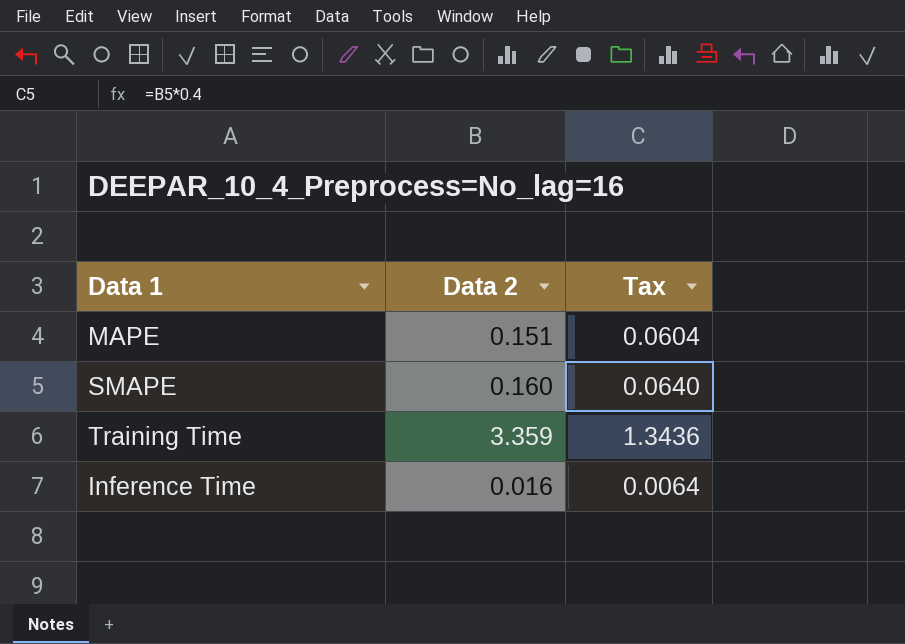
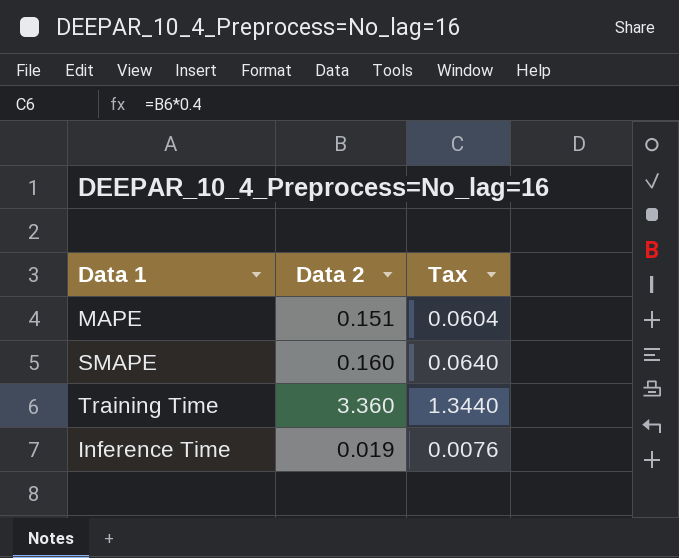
Training Time | Data 2: 3.359 -> 3.360
Training Time | Tax: 1.3436 -> 1.3440
Inference Time | Data 2: 0.016 -> 0.019
Inference Time | Tax: 0.0064 -> 0.0076

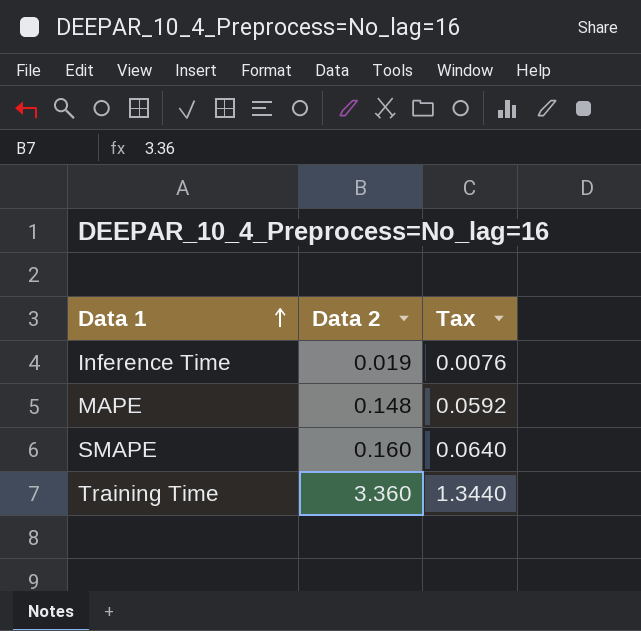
row order: none -> Data 1 ascending
MAPE | Data 2: 0.151 -> 0.148
MAPE | Tax: 0.0604 -> 0.0592

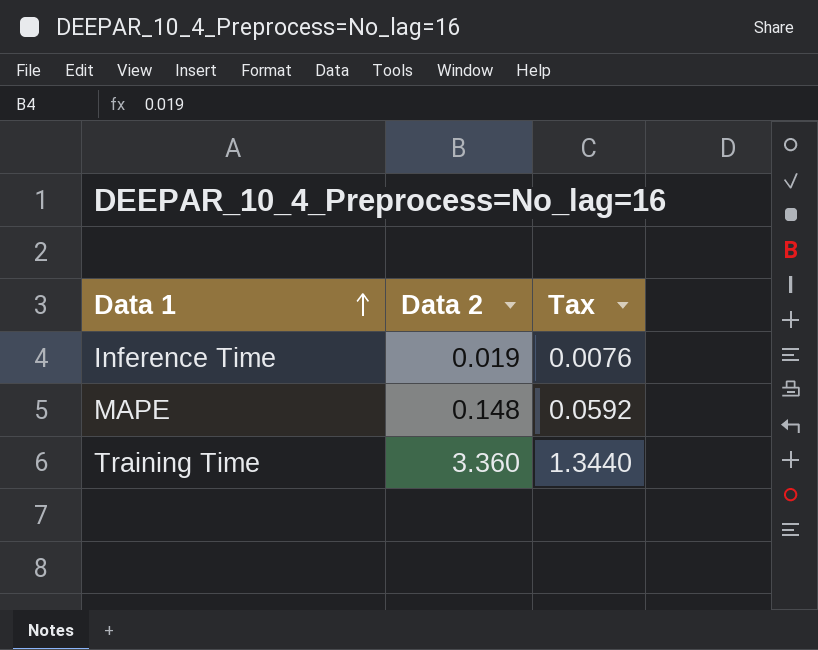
row SMAPE: 0.160 | 0.0640 -> none

